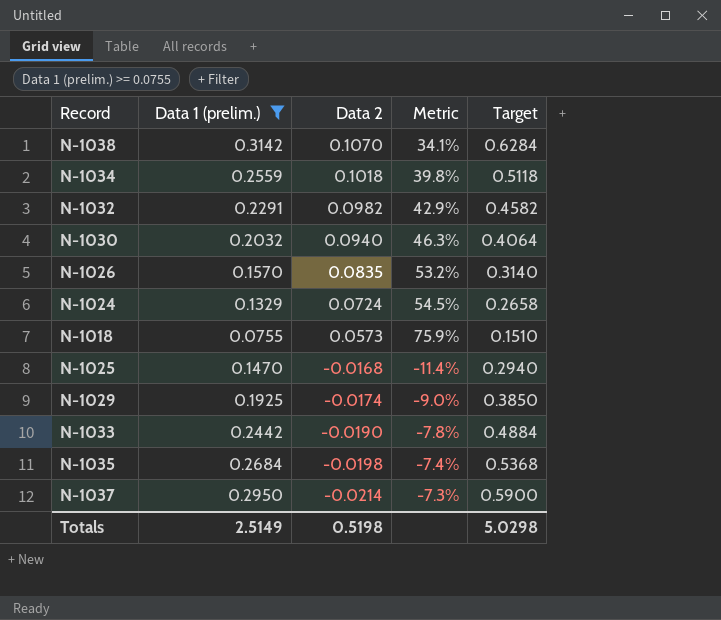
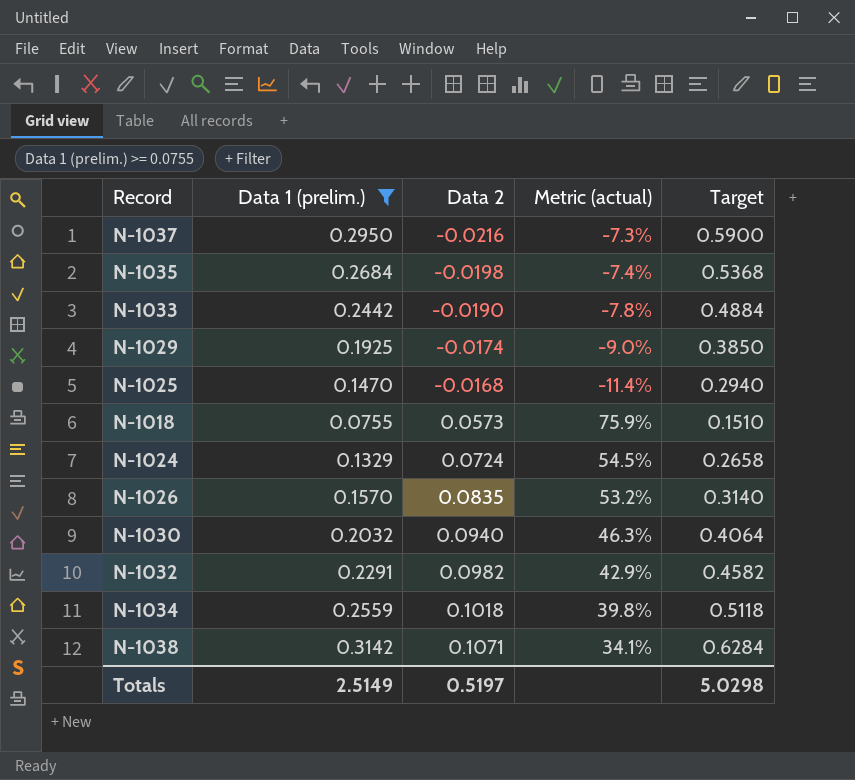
row order: Data 2 descending -> Data 2 ascending
column name: Metric -> Metric (actual)
N-1037 | Data 2: -0.0214 -> -0.0216
N-1038 | Data 2: 0.1070 -> 0.1071
Totals | Data 2: 0.5198 -> 0.5197

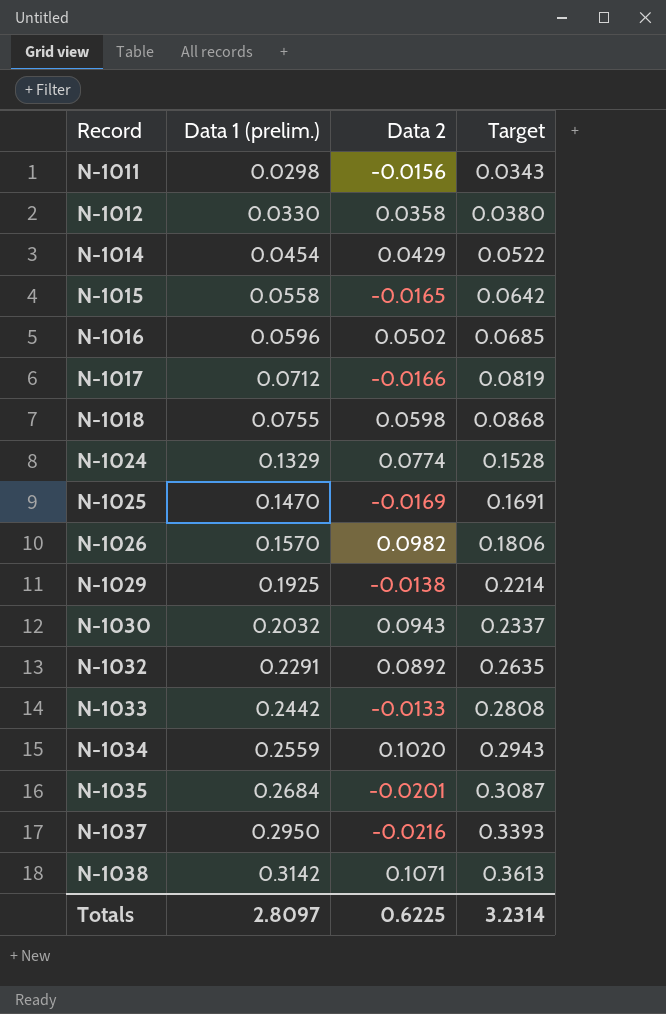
filter: Data 1 (prelim.) >= 0.0755 -> none
row order: Data 2 ascending -> Record ascending
column Metric (actual) | formula: [Data 2] / [Data 1 (prelim.)] -> none
column Target | formula: [Data 1 (prelim.)] * 2 -> [Data 1 (prelim.)] * 1.15
N-1018 | Data 2: 0.0573 -> 0.0598
N-1024 | Data 2: 0.0724 -> 0.0774
N-1025 | Data 2: -0.0168 -> -0.0169
N-1026 | Data 2: 0.0835 -> 0.0982
N-1029 | Data 2: -0.0174 -> -0.0138
N-1030 | Data 2: 0.0940 -> 0.0943
N-1032 | Data 2: 0.0982 -> 0.0892
N-1033 | Data 2: -0.0190 -> -0.0133
N-1034 | Data 2: 0.1018 -> 0.1020
N-1035 | Data 2: -0.0198 -> -0.0201
Totals | Data 1 (prelim.): 2.5149 -> 2.8097
Totals | Data 2: 0.5197 -> 0.6225
Totals | Target: 5.0298 -> 3.2314

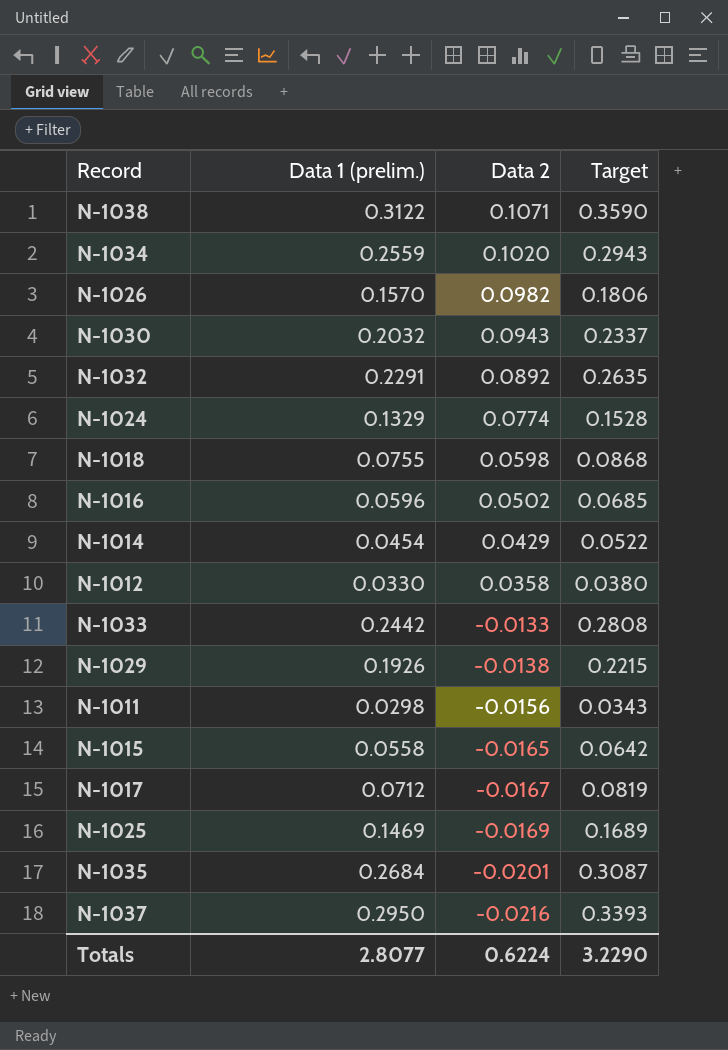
row order: Record ascending -> Data 2 descending
N-1038 | Data 1 (prelim.): 0.3142 -> 0.3122
N-1038 | Target: 0.3613 -> 0.3590
N-1029 | Data 1 (prelim.): 0.1925 -> 0.1926
N-1029 | Target: 0.2214 -> 0.2215
N-1017 | Data 2: -0.0166 -> -0.0167
N-1025 | Data 1 (prelim.): 0.1470 -> 0.1469
N-1025 | Target: 0.1691 -> 0.1689
Totals | Data 1 (prelim.): 2.8097 -> 2.8077
Totals | Data 2: 0.6225 -> 0.6224
Totals | Target: 3.2314 -> 3.2290

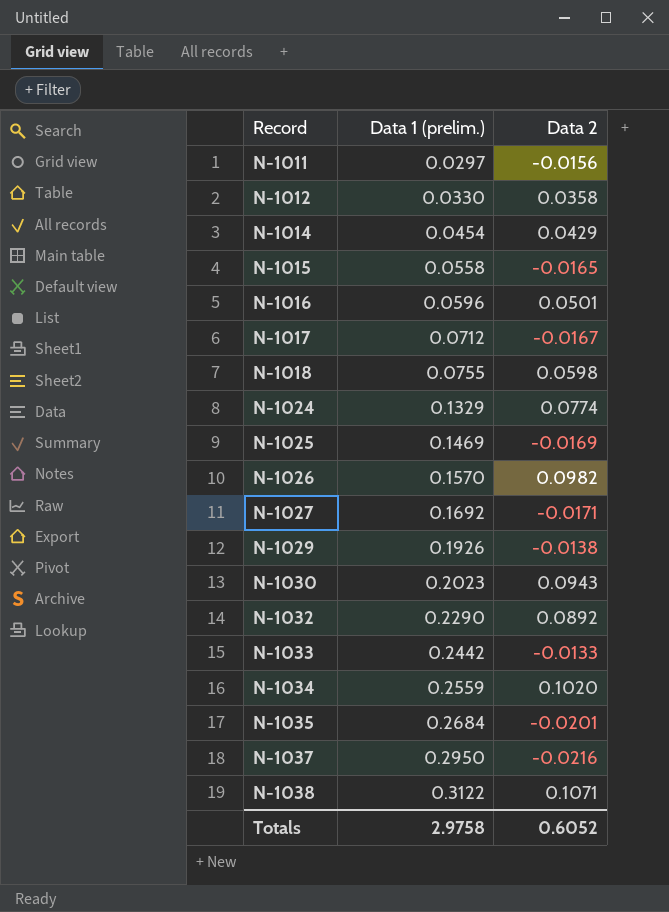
row order: Data 2 descending -> Record ascending
column Target | formula: [Data 1 (prelim.)] * 1.15 -> none
N-1011 | Data 1 (prelim.): 0.0298 -> 0.0297
N-1016 | Data 2: 0.0502 -> 0.0501
row N-1027: none -> 0.1692 | -0.0171
N-1030 | Data 1 (prelim.): 0.2032 -> 0.2023
N-1032 | Data 1 (prelim.): 0.2291 -> 0.2290
Totals | Data 1 (prelim.): 2.8077 -> 2.9758
Totals | Data 2: 0.6224 -> 0.6052

